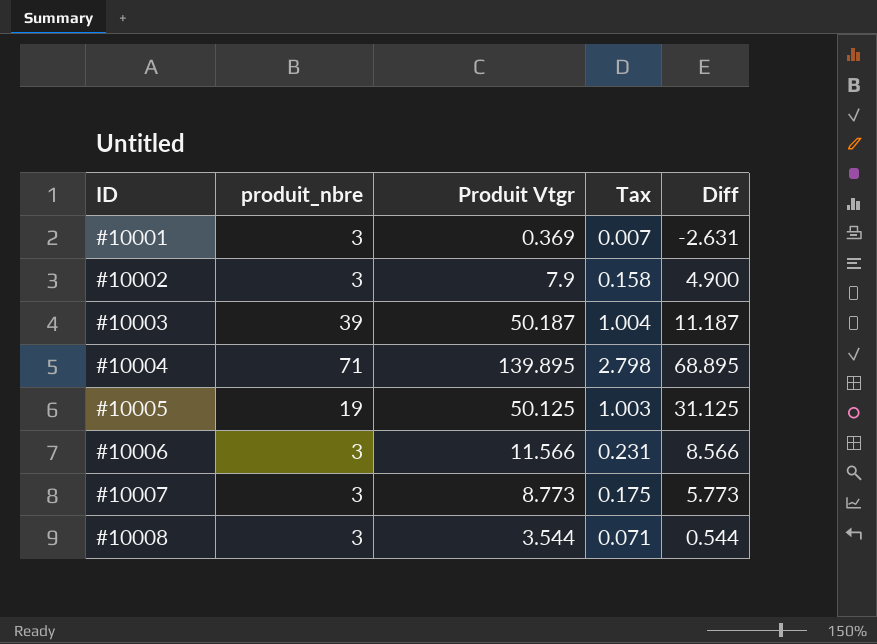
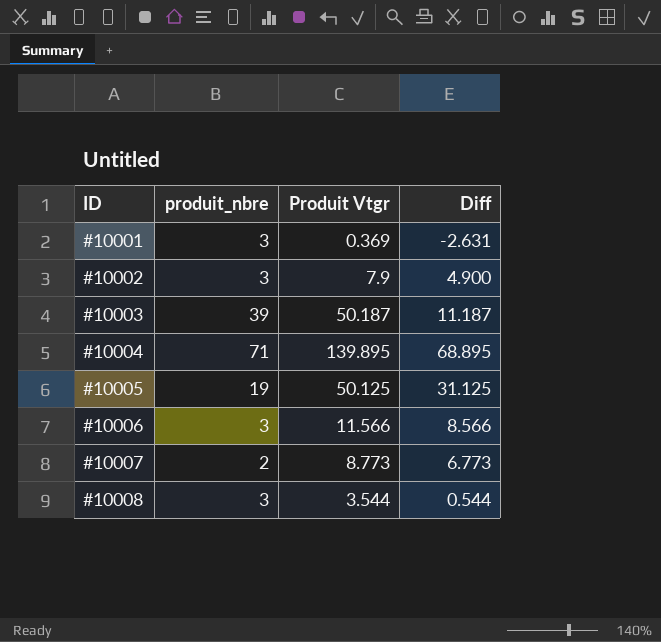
column Tax | formula: [Produit Vtgr] * 0.02 -> none
#10007 | produit_nbre: 3 -> 2
#10007 | Diff: 5.773 -> 6.773

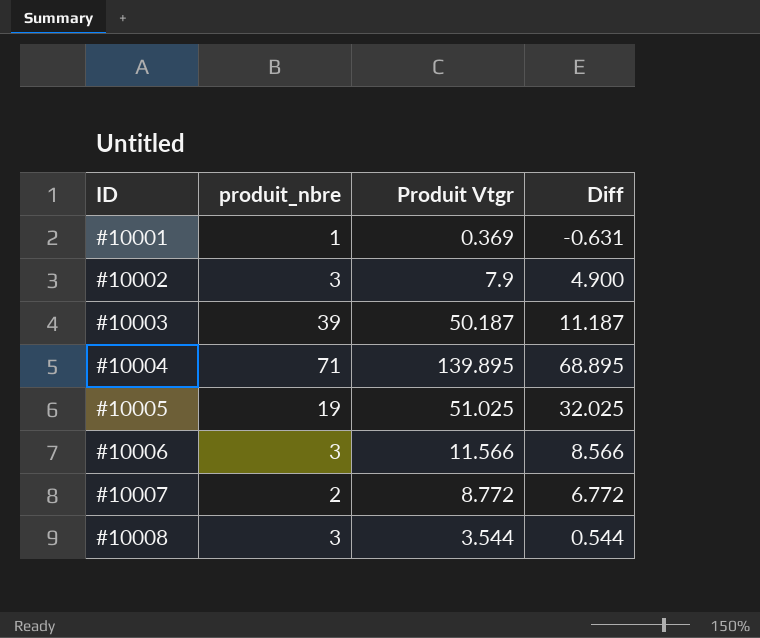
#10001 | produit_nbre: 3 -> 1
#10001 | Diff: -2.631 -> -0.631
#10005 | Produit Vtgr: 50.125 -> 51.025
#10005 | Diff: 31.125 -> 32.025
#10007 | Produit Vtgr: 8.773 -> 8.772
#10007 | Diff: 6.773 -> 6.772

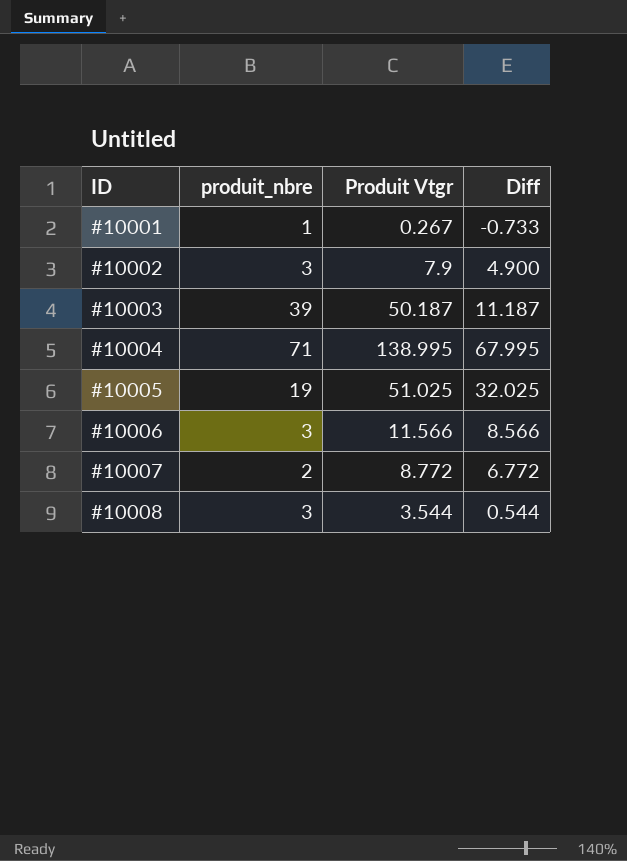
#10001 | Produit Vtgr: 0.369 -> 0.267
#10001 | Diff: -0.631 -> -0.733
#10004 | Produit Vtgr: 139.895 -> 138.995
#10004 | Diff: 68.895 -> 67.995

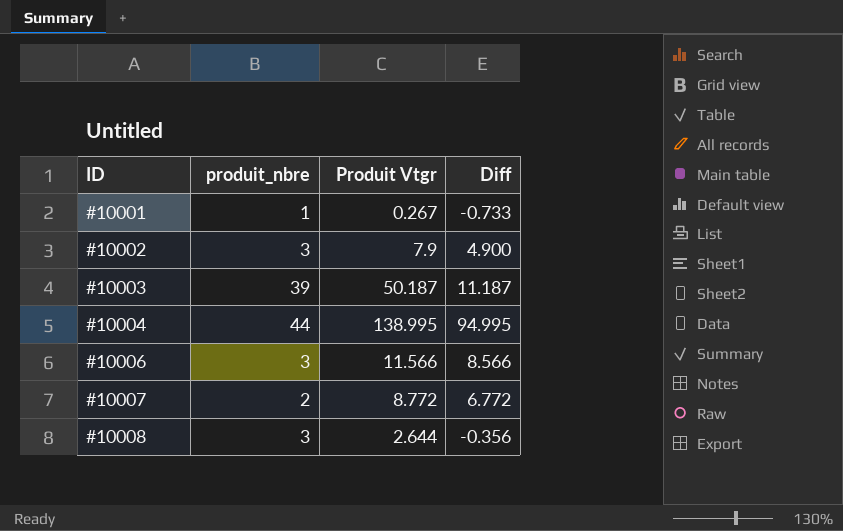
row #10005: 19 | 51.025 | 32.025 -> none
#10004 | produit_nbre: 71 -> 44
#10004 | Diff: 67.995 -> 94.995
#10008 | Produit Vtgr: 3.544 -> 2.644
#10008 | Diff: 0.544 -> -0.356

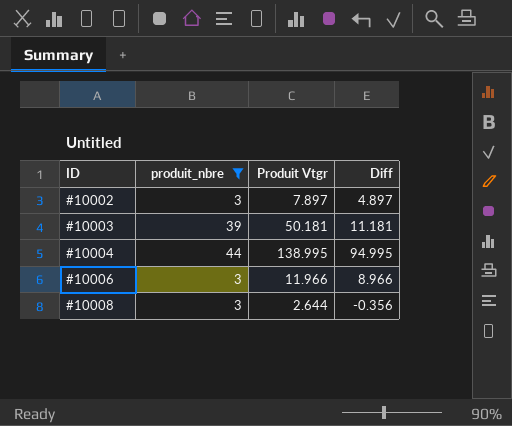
filter: none -> produit_nbre >= 3
#10002 | Produit Vtgr: 7.9 -> 7.897
#10002 | Diff: 4.900 -> 4.897
#10003 | Produit Vtgr: 50.187 -> 50.181
#10003 | Diff: 11.187 -> 11.181
#10006 | Produit Vtgr: 11.566 -> 11.966
#10006 | Diff: 8.566 -> 8.966

